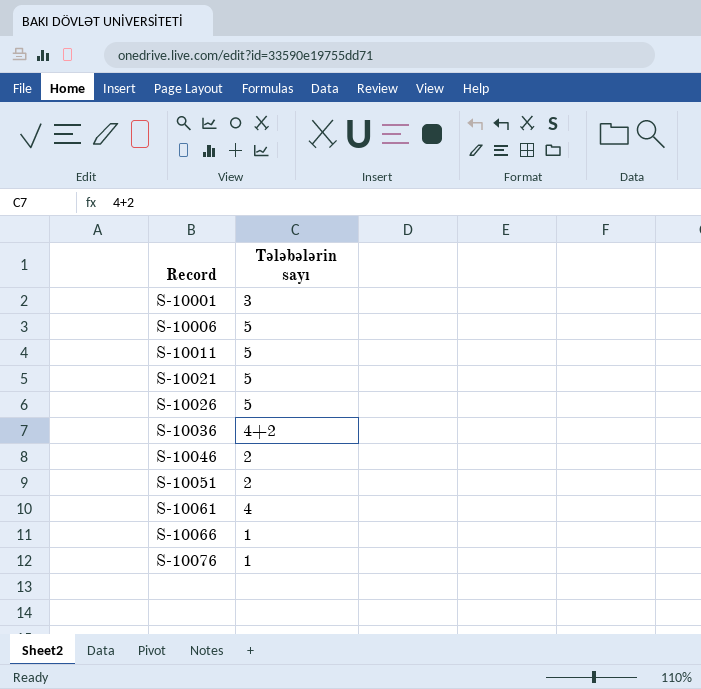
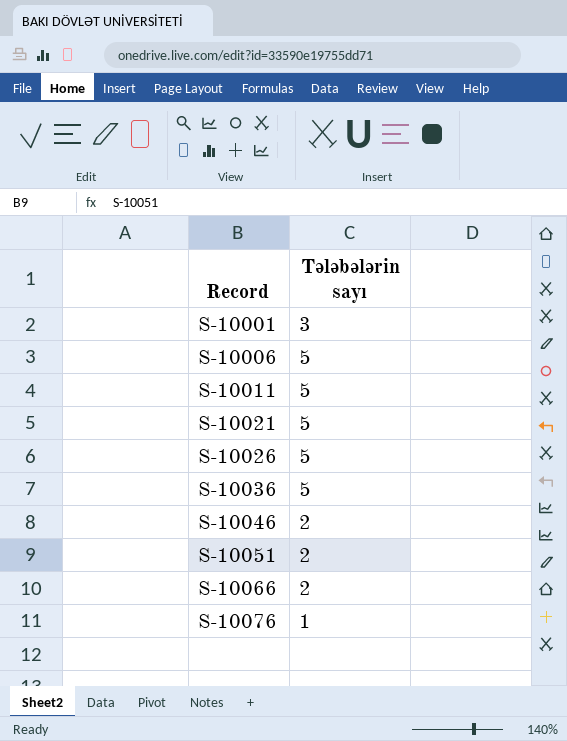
row S-10061: 4 -> none
S-10036 | Tələbələrin sayı: 4+2 -> 5
S-10066 | Tələbələrin sayı: 1 -> 2

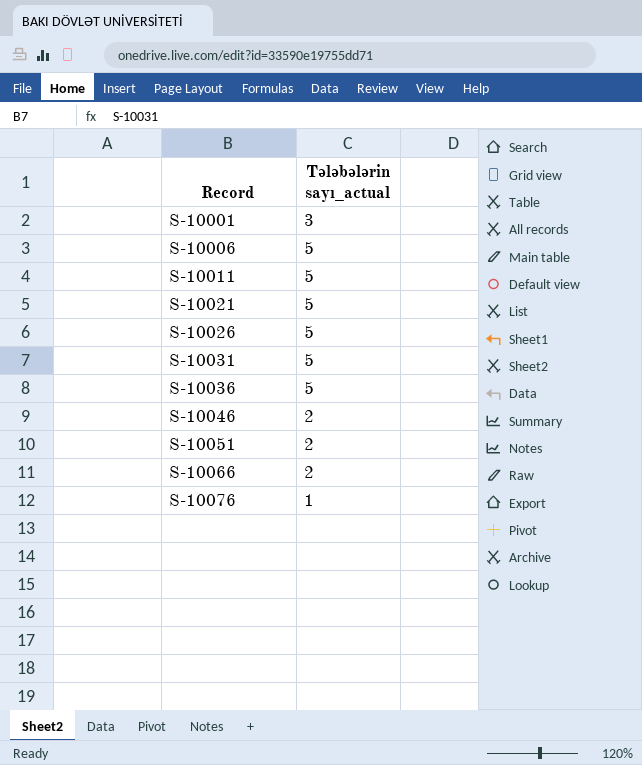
column name: Tələbələrin sayı -> Tələbələrin sayı_actual
row S-10031: none -> 5

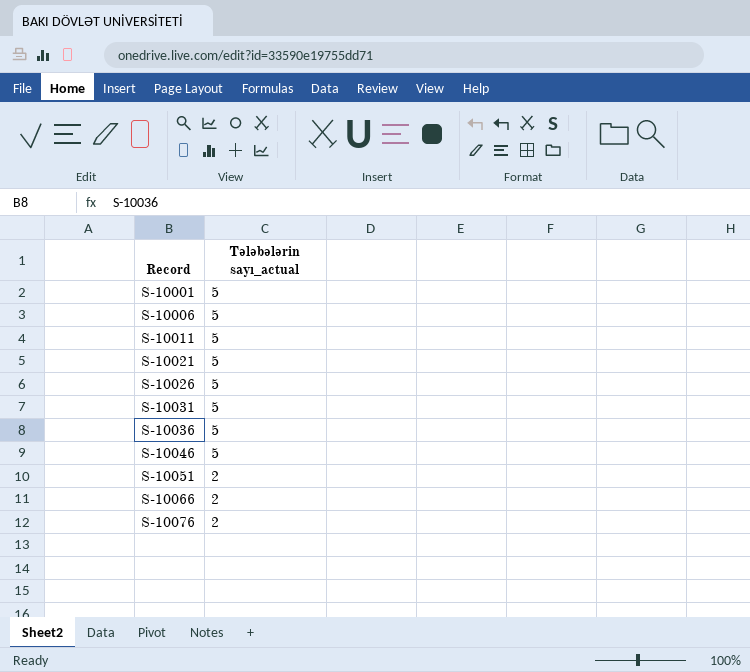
S-10001 | Tələbələrin sayı_actual: 3 -> 5
S-10046 | Tələbələrin sayı_actual: 2 -> 5
S-10076 | Tələbələrin sayı_actual: 1 -> 2

